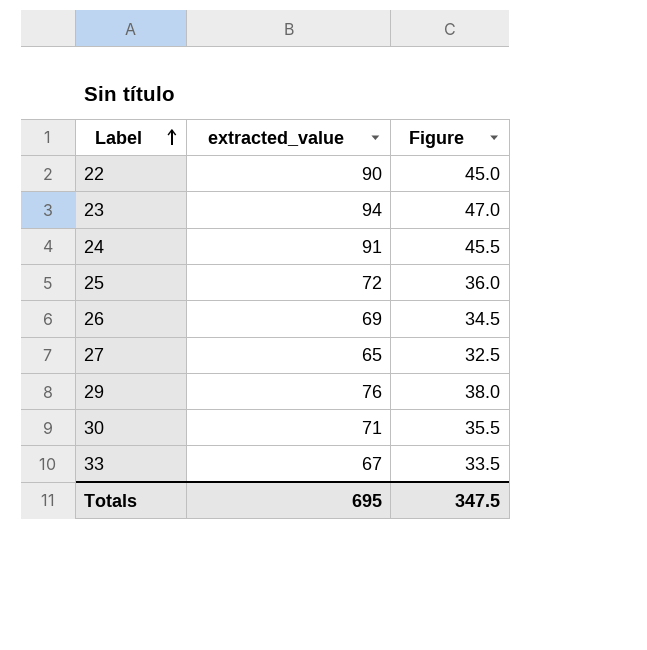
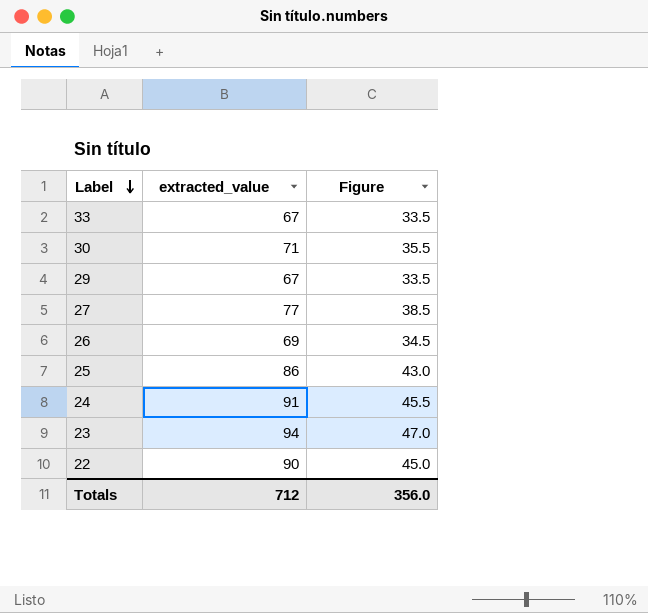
row order: Label ascending -> Label descending
29 | extracted_value: 76 -> 67
29 | Figure: 38.0 -> 33.5
27 | extracted_value: 65 -> 77
27 | Figure: 32.5 -> 38.5
25 | extracted_value: 72 -> 86
25 | Figure: 36.0 -> 43.0
Totals | extracted_value: 695 -> 712
Totals | Figure: 347.5 -> 356.0

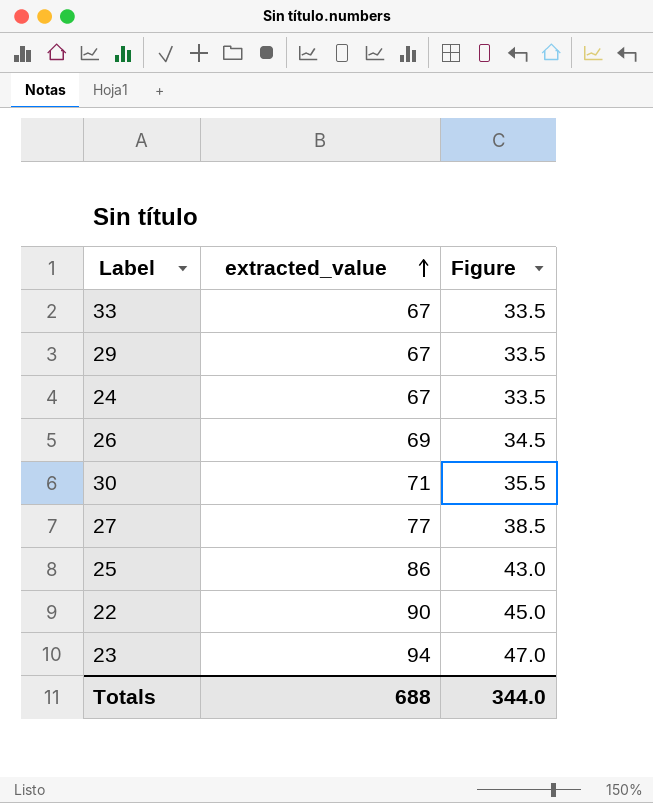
row order: Label descending -> extracted_value ascending
24 | extracted_value: 91 -> 67
24 | Figure: 45.5 -> 33.5
Totals | extracted_value: 712 -> 688
Totals | Figure: 356.0 -> 344.0

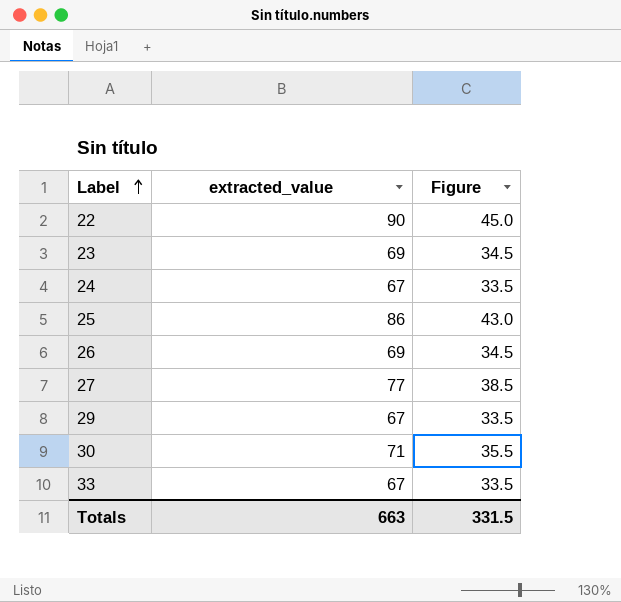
row order: extracted_value ascending -> Label ascending
23 | extracted_value: 94 -> 69
23 | Figure: 47.0 -> 34.5
Totals | extracted_value: 688 -> 663
Totals | Figure: 344.0 -> 331.5

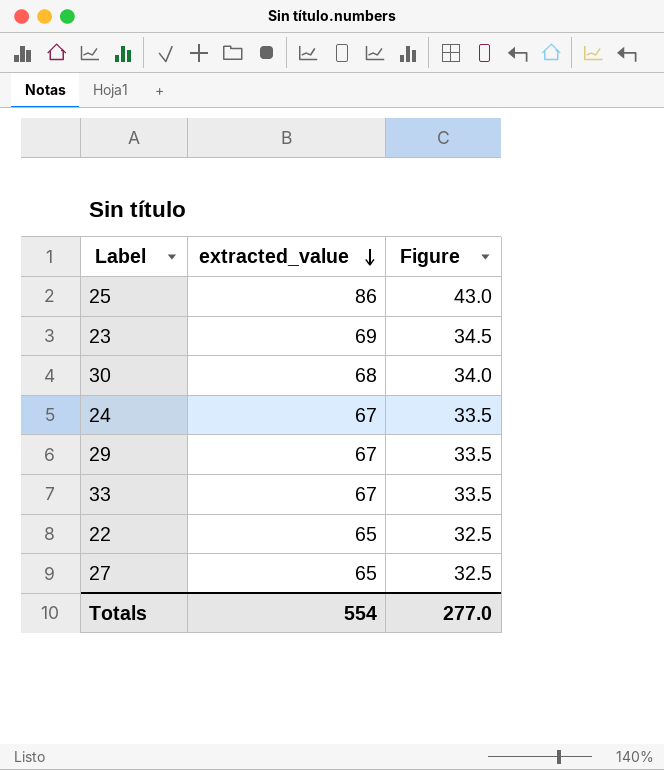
row order: Label ascending -> extracted_value descending
row 26: 69 | 34.5 -> none
30 | extracted_value: 71 -> 68
30 | Figure: 35.5 -> 34.0
22 | extracted_value: 90 -> 65
22 | Figure: 45.0 -> 32.5
27 | extracted_value: 77 -> 65
27 | Figure: 38.5 -> 32.5
Totals | extracted_value: 663 -> 554
Totals | Figure: 331.5 -> 277.0

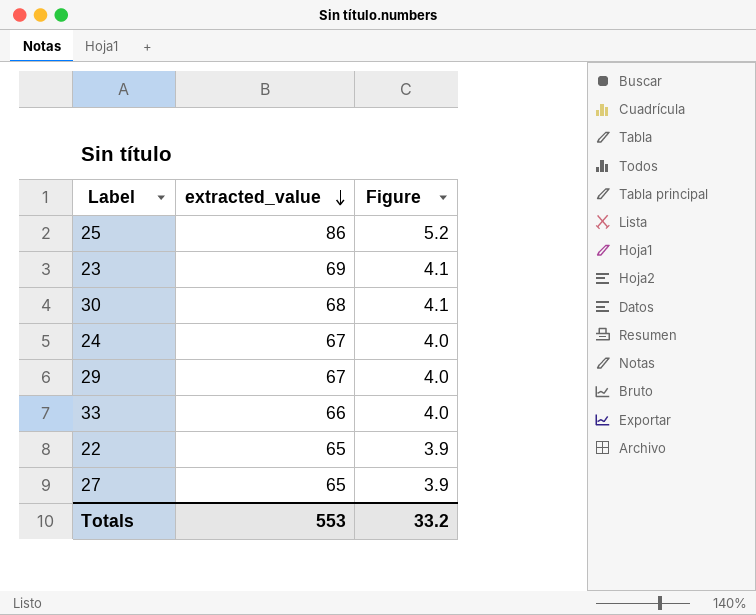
column Figure | formula: [extracted_value] * 0.5 -> [extracted_value] * 0.06
33 | extracted_value: 67 -> 66
Totals | extracted_value: 554 -> 553
Totals | Figure: 277.0 -> 33.2

